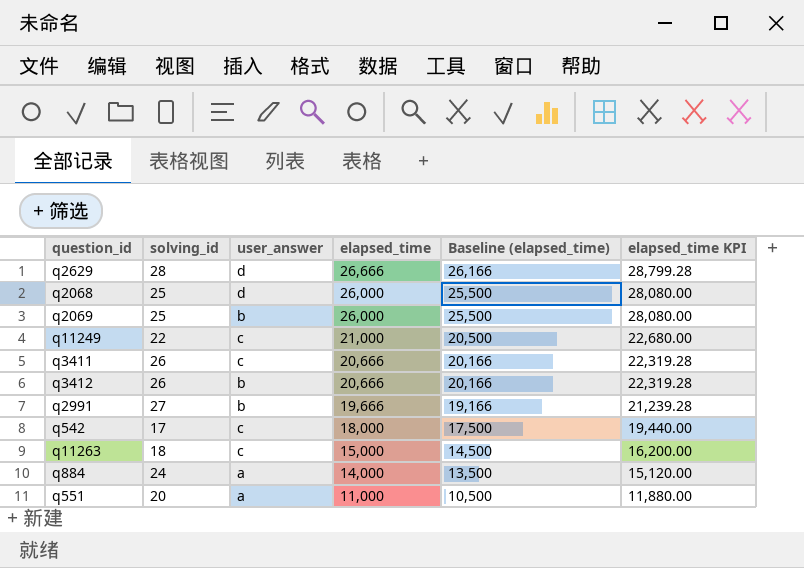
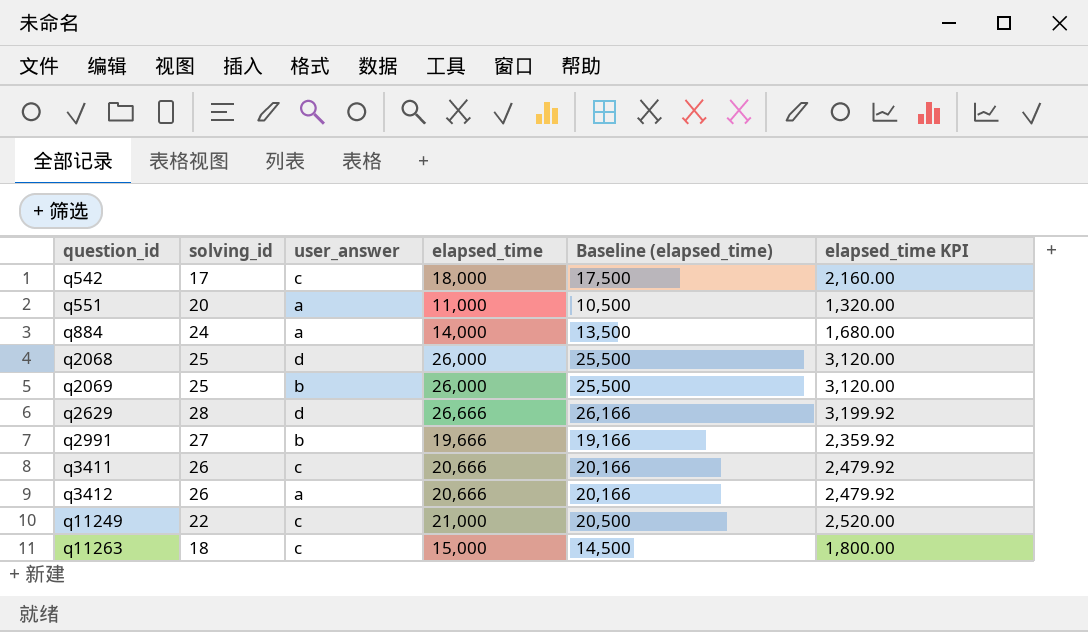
row order: elapsed_time descending -> question_id ascending
column elapsed_time KPI | formula: [elapsed_time] * 1.08 -> [elapsed_time] * 0.12
q3412 | user_answer: b -> a

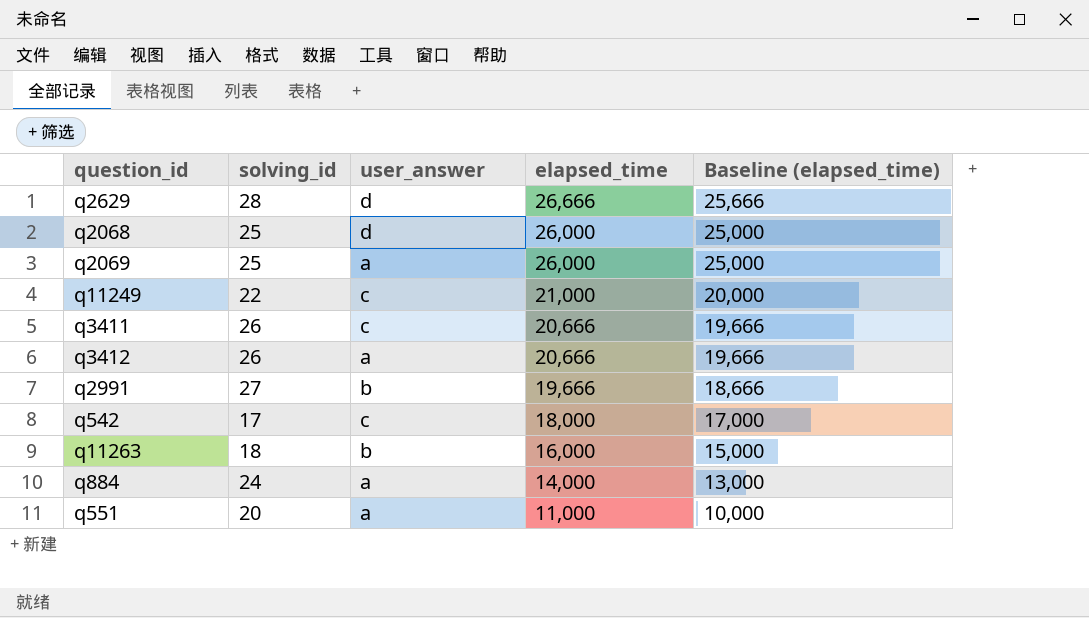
row order: question_id ascending -> elapsed_time descending
column elapsed_time KPI | formula: [elapsed_time] * 0.12 -> none
column Baseline (elapsed_time) | formula: [elapsed_time] - 500 -> [elapsed_time] - 1000
q2069 | user_answer: b -> a
q11263 | user_answer: c -> b
q11263 | elapsed_time: 15,000 -> 16,000

